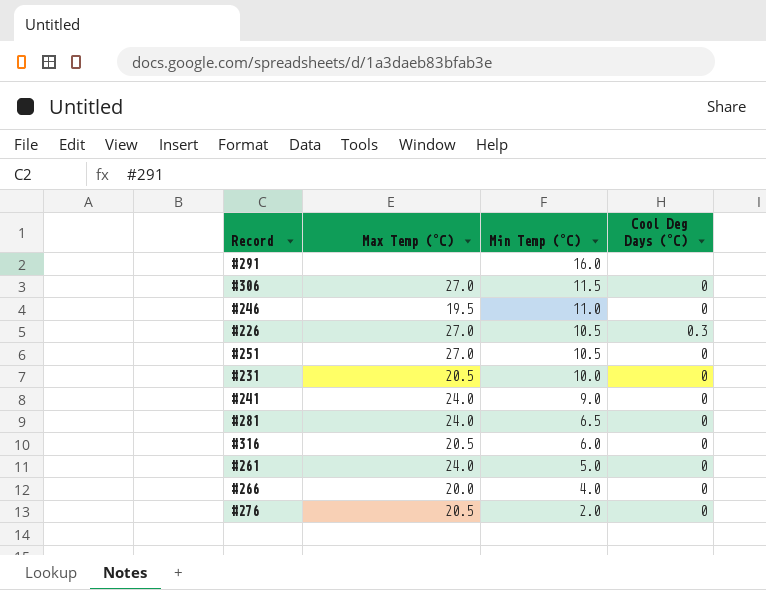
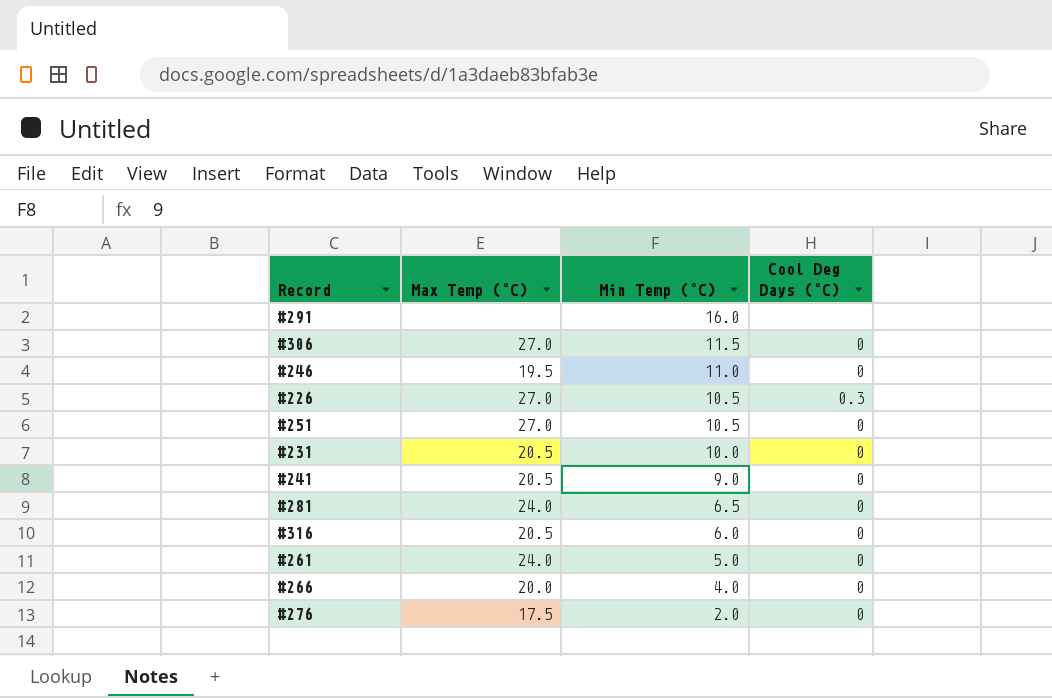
#241 | Max Temp (°C): 24.0 -> 20.5
#276 | Max Temp (°C): 20.5 -> 17.5

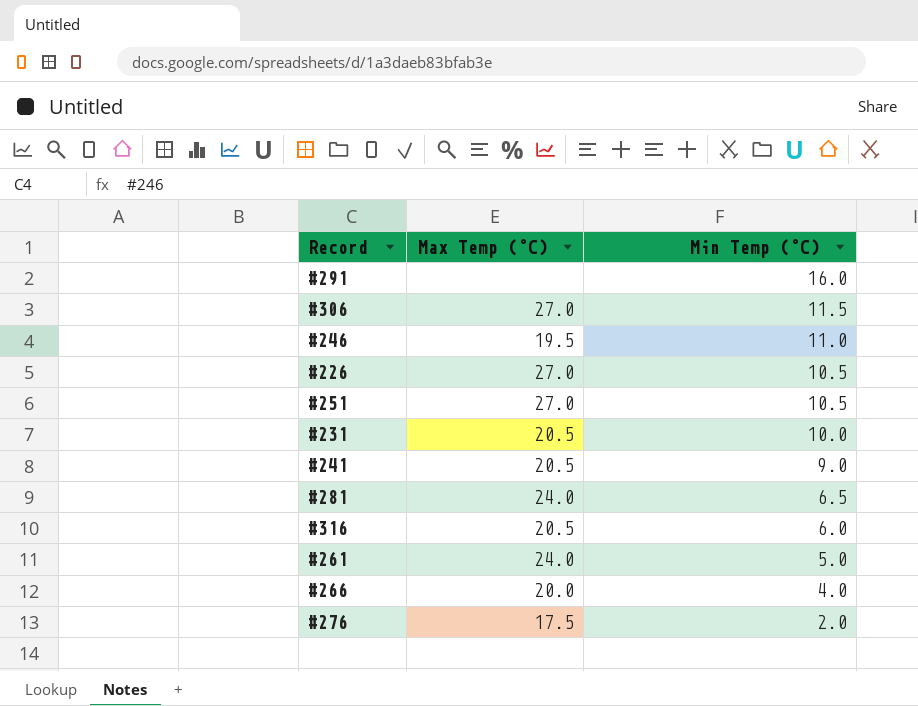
column Cool Deg Days (°C) | position: 4 -> none

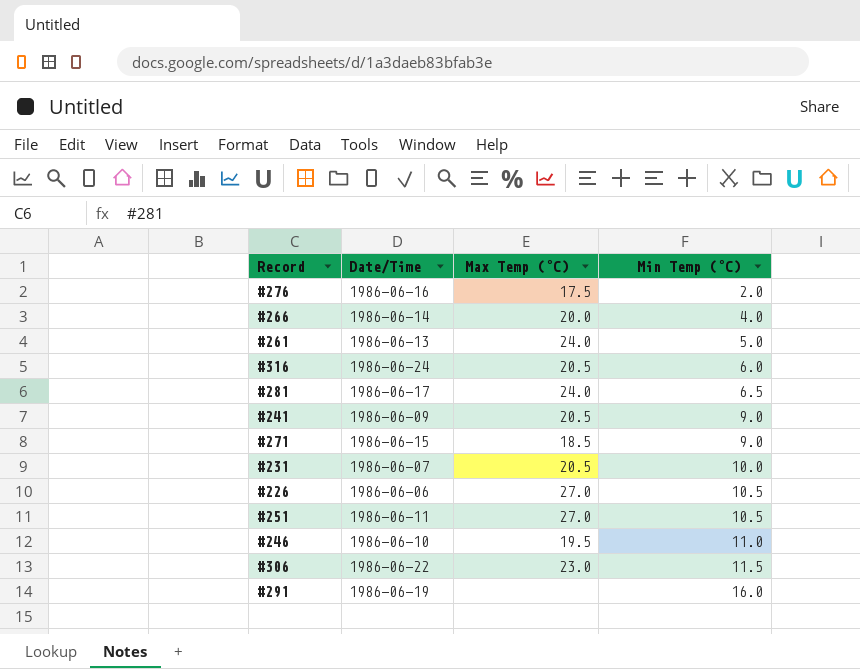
row order: Min Temp (°C) descending -> Min Temp (°C) ascending
column Date/Time | position: none -> 2
row #271: none -> 1986-06-15 | 18.5 | 9.0
#306 | Max Temp (°C): 27.0 -> 23.0

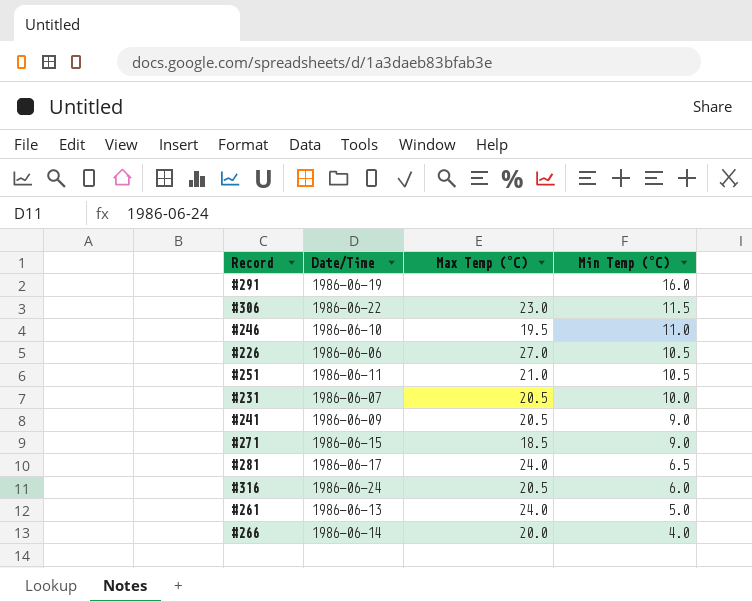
row order: Min Temp (°C) ascending -> Min Temp (°C) descending
row #276: 1986-06-16 | 17.5 | 2.0 -> none
#251 | Max Temp (°C): 27.0 -> 21.0

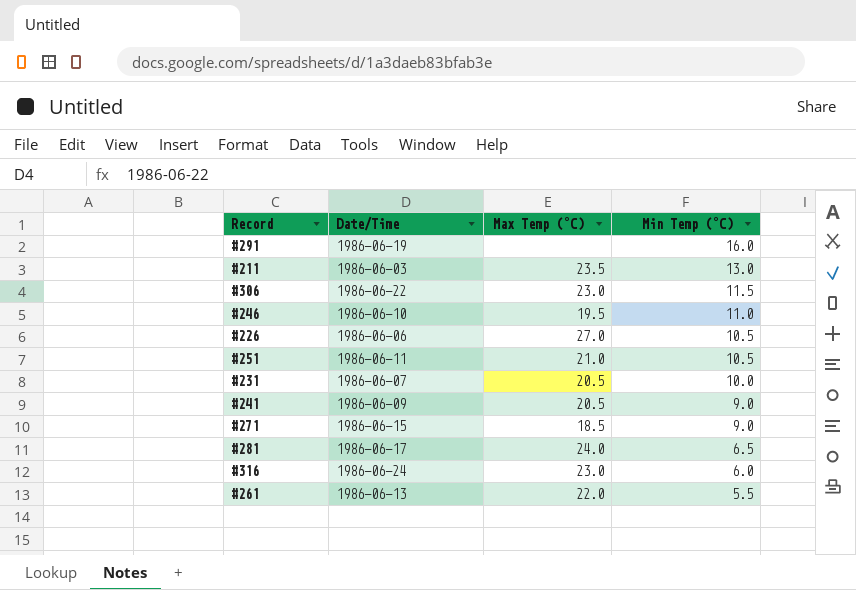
row #266: 1986-06-14 | 20.0 | 4.0 -> none
row #211: none -> 1986-06-03 | 23.5 | 13.0
#316 | Max Temp (°C): 20.5 -> 23.0
#261 | Max Temp (°C): 24.0 -> 22.0
#261 | Min Temp (°C): 5.0 -> 5.5

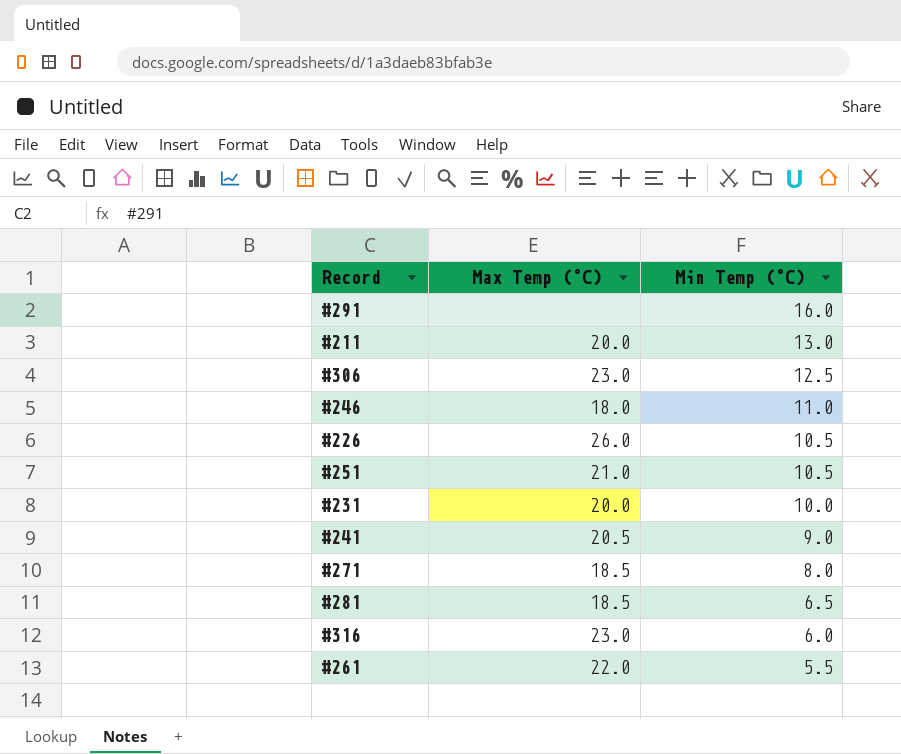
column Date/Time | position: 2 -> none
#211 | Max Temp (°C): 23.5 -> 20.0
#306 | Min Temp (°C): 11.5 -> 12.5
#246 | Max Temp (°C): 19.5 -> 18.0
#226 | Max Temp (°C): 27.0 -> 26.0
#231 | Max Temp (°C): 20.5 -> 20.0
#271 | Min Temp (°C): 9.0 -> 8.0
#281 | Max Temp (°C): 24.0 -> 18.5

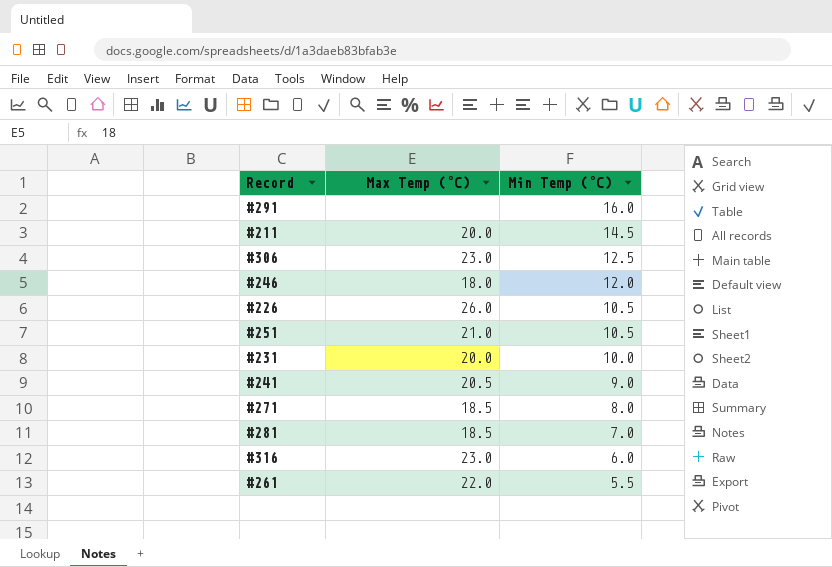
#211 | Min Temp (°C): 13.0 -> 14.5
#246 | Min Temp (°C): 11.0 -> 12.0
#281 | Min Temp (°C): 6.5 -> 7.0

